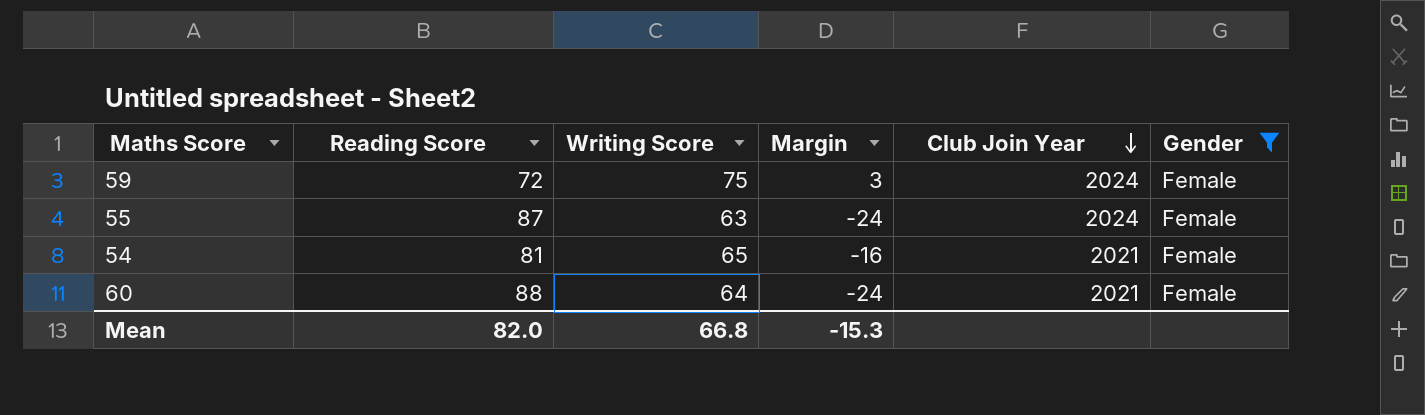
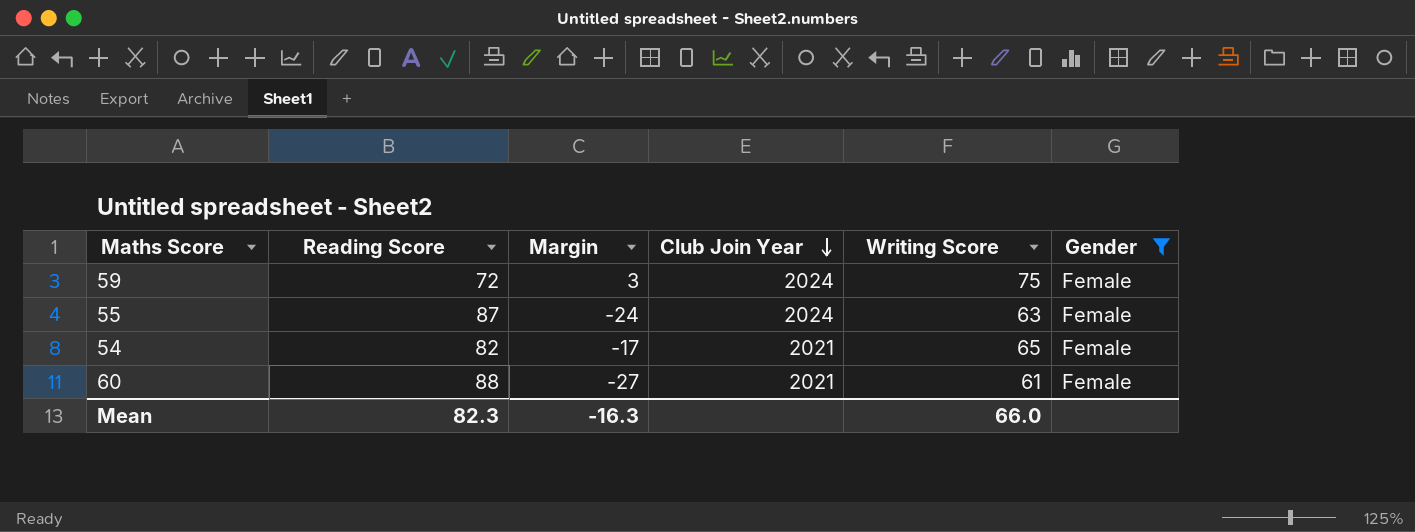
column Writing Score | position: 3 -> 5
54 | Reading Score: 81 -> 82
54 | Margin: -16 -> -17
60 | Margin: -24 -> -27
60 | Writing Score: 64 -> 61
Mean | Reading Score: 82.0 -> 82.3
Mean | Margin: -15.3 -> -16.3
Mean | Writing Score: 66.8 -> 66.0

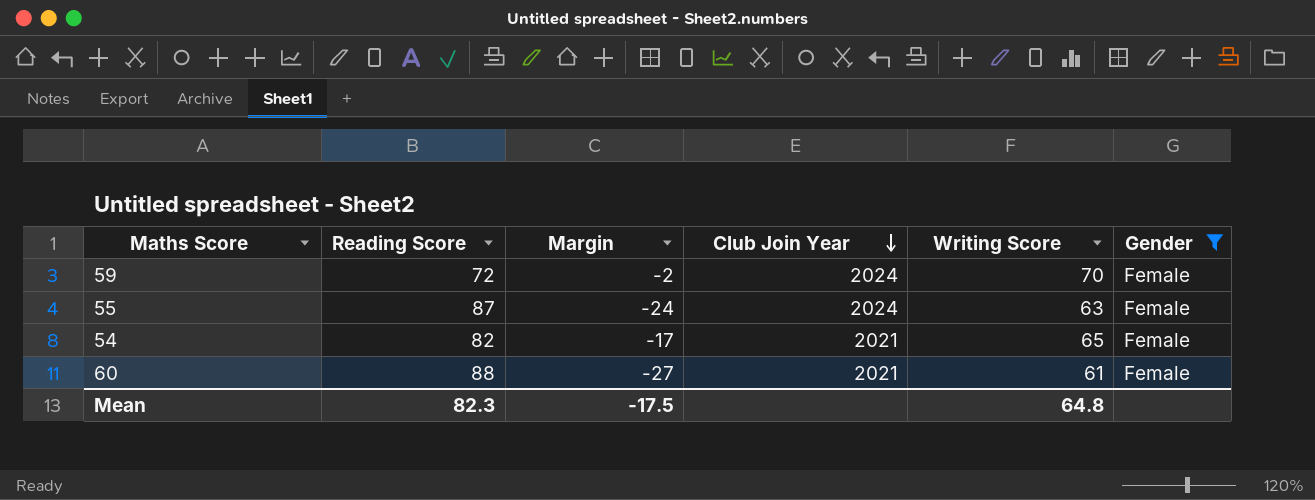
59 | Margin: 3 -> -2
59 | Writing Score: 75 -> 70
Mean | Margin: -16.3 -> -17.5
Mean | Writing Score: 66.0 -> 64.8

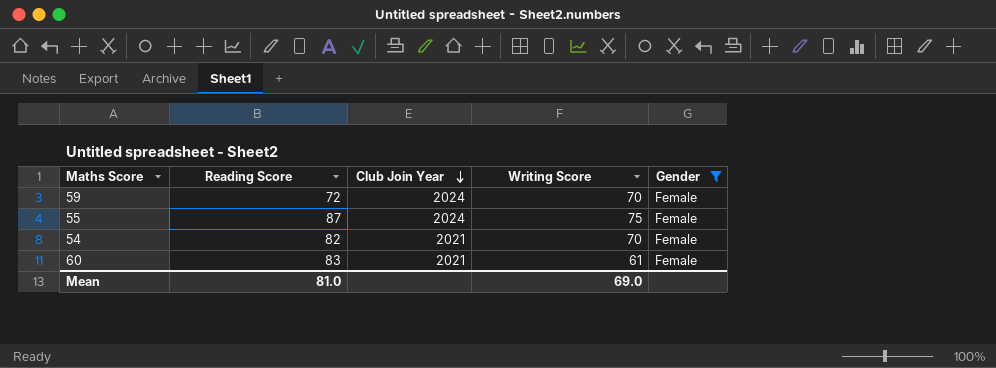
column Margin | formula: [Writing Score] - [Reading Score] -> none
55 | Writing Score: 63 -> 75
54 | Writing Score: 65 -> 70
60 | Reading Score: 88 -> 83
Mean | Reading Score: 82.3 -> 81.0
Mean | Writing Score: 64.8 -> 69.0

